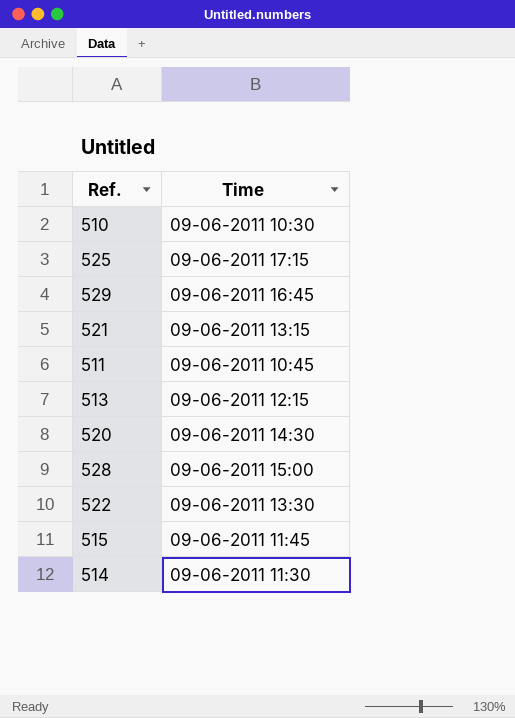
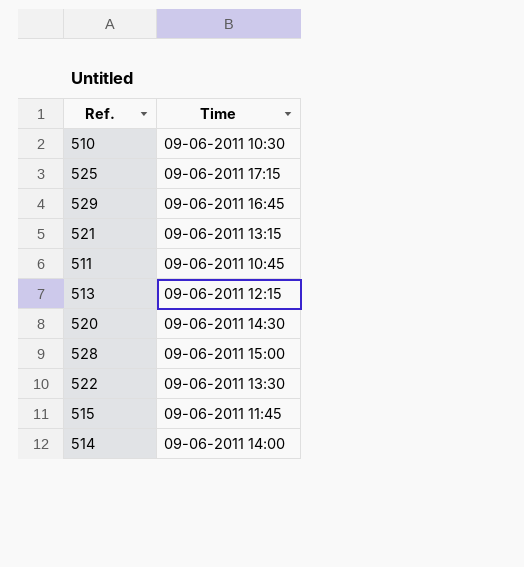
514 | Time: 09-06-2011 11:30 -> 09-06-2011 14:00

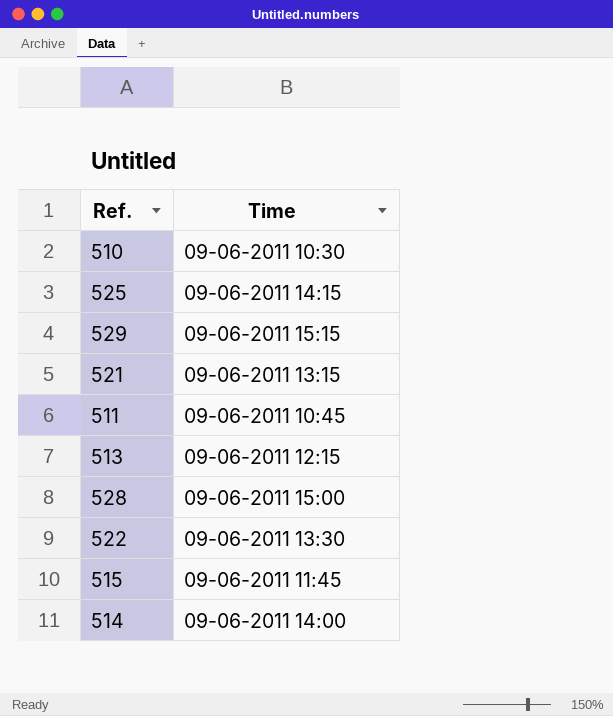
row 520: 09-06-2011 14:30 -> none
525 | Time: 09-06-2011 17:15 -> 09-06-2011 14:15
529 | Time: 09-06-2011 16:45 -> 09-06-2011 15:15

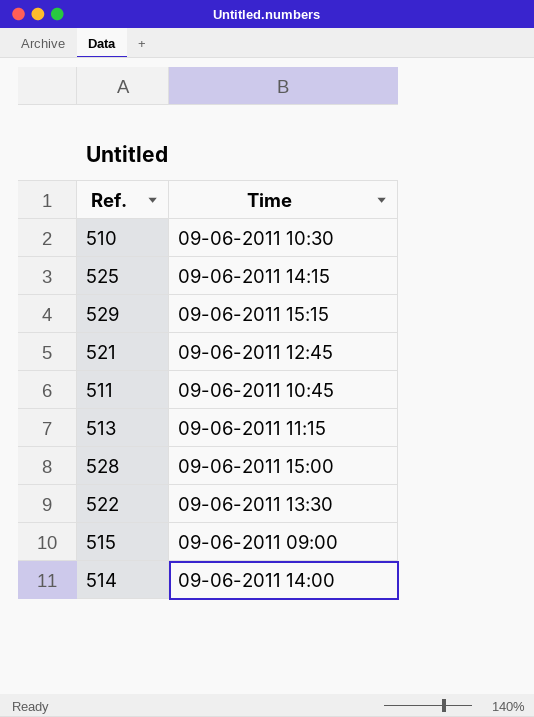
521 | Time: 09-06-2011 13:15 -> 09-06-2011 12:45
513 | Time: 09-06-2011 12:15 -> 09-06-2011 11:15
515 | Time: 09-06-2011 11:45 -> 09-06-2011 09:00

